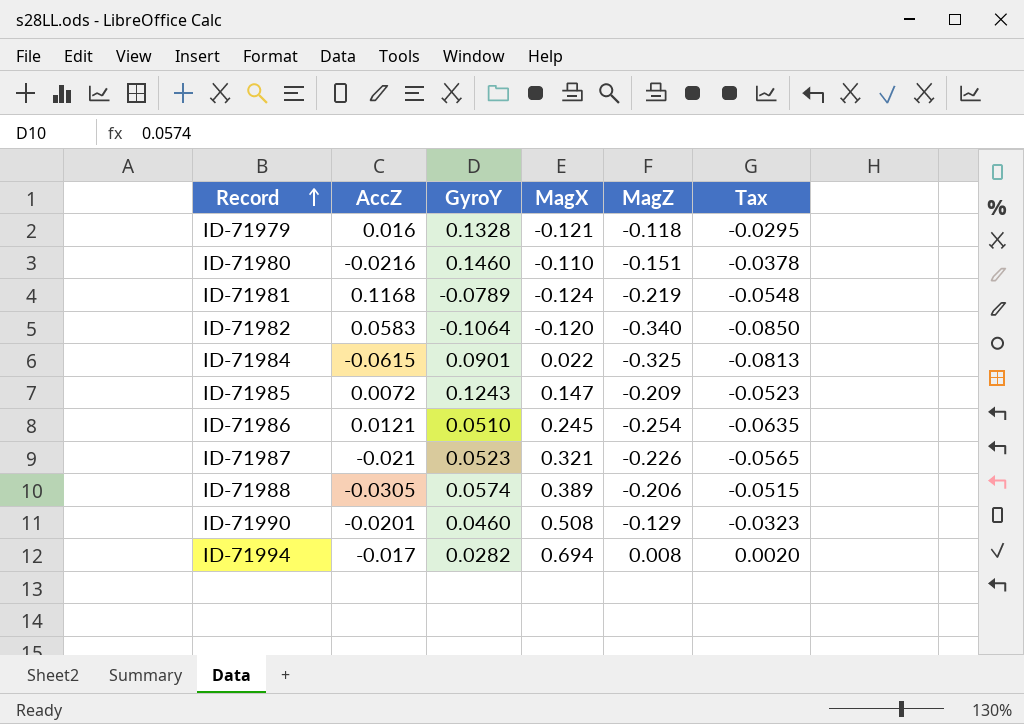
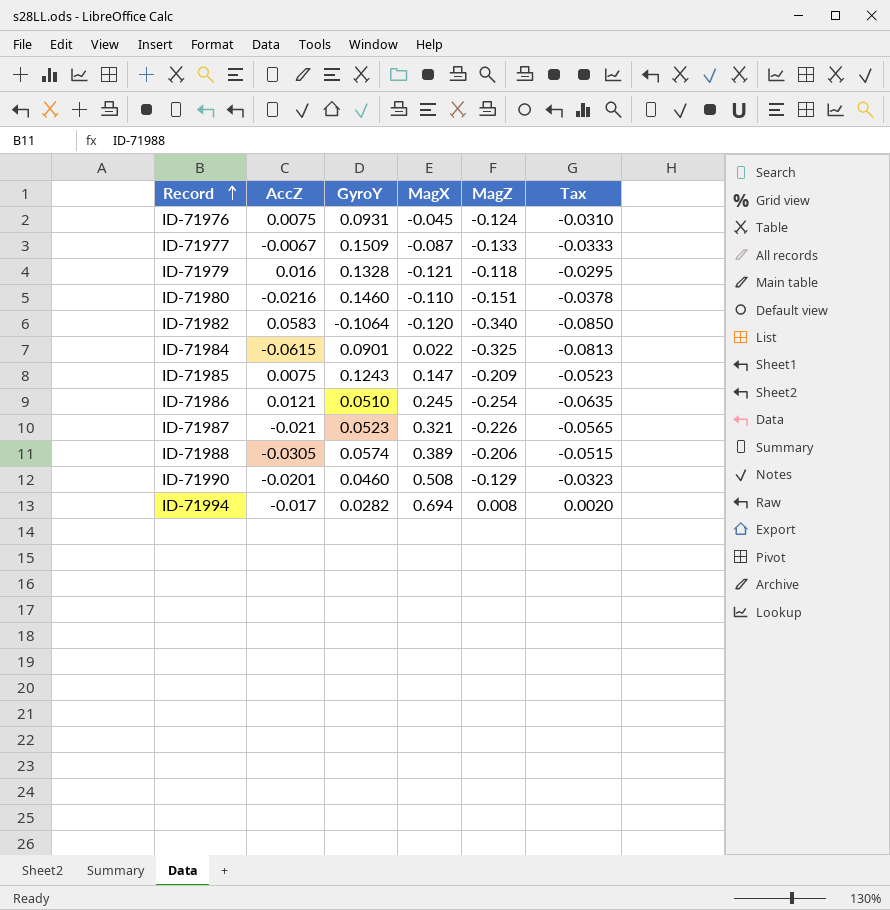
row ID-71981: 0.1168 | -0.0789 | -0.124 | -0.219 | -0.0548 -> none
row ID-71976: none -> 0.0075 | 0.0931 | -0.045 | -0.124 | -0.0310
row ID-71977: none -> -0.0067 | 0.1509 | -0.087 | -0.133 | -0.0333
ID-71985 | AccZ: 0.0072 -> 0.0075

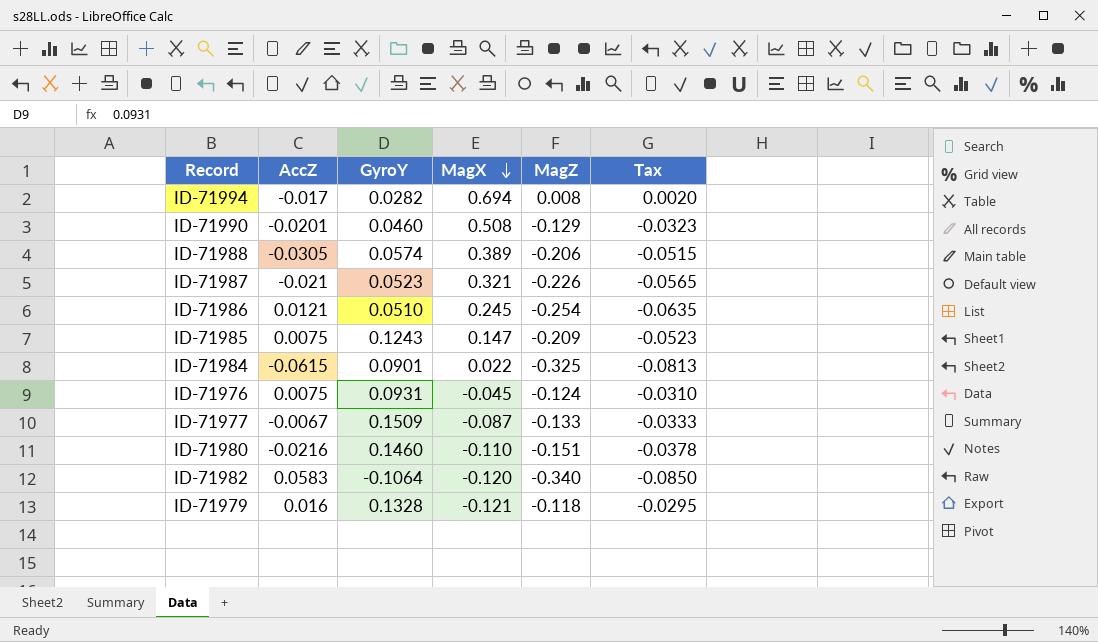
row order: Record ascending -> MagX descending

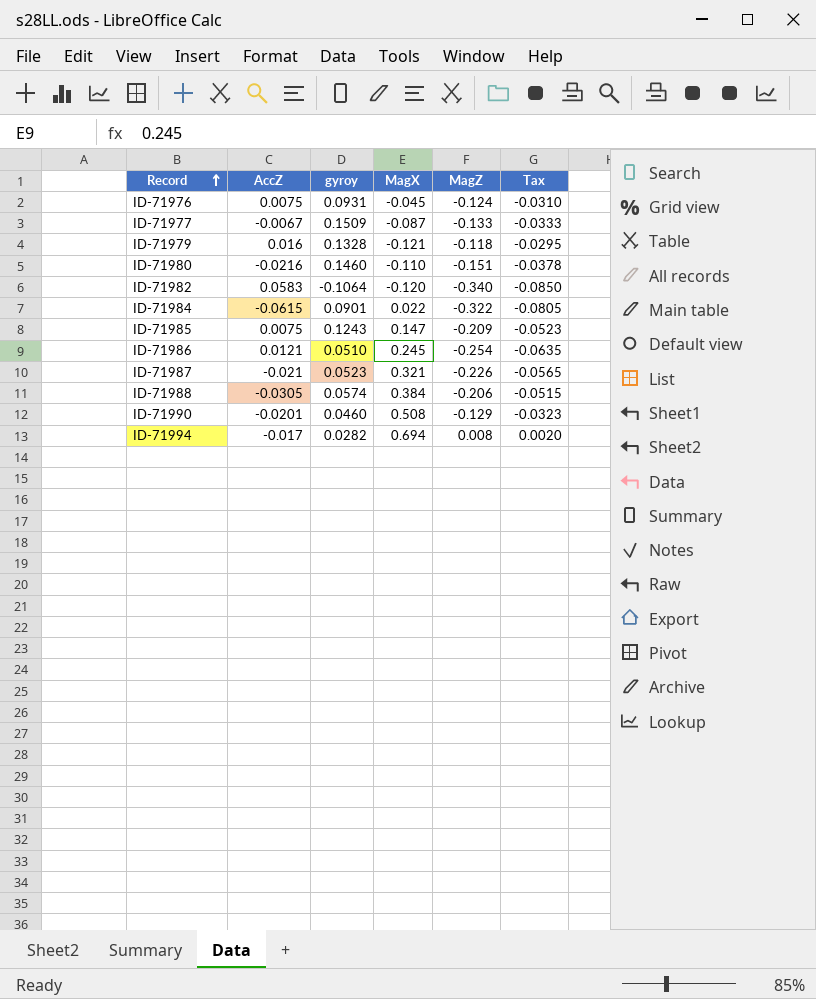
row order: MagX descending -> Record ascending
column name: GyroY -> gyroy
ID-71984 | MagZ: -0.325 -> -0.322
ID-71984 | Tax: -0.0813 -> -0.0805
ID-71988 | MagX: 0.389 -> 0.384

